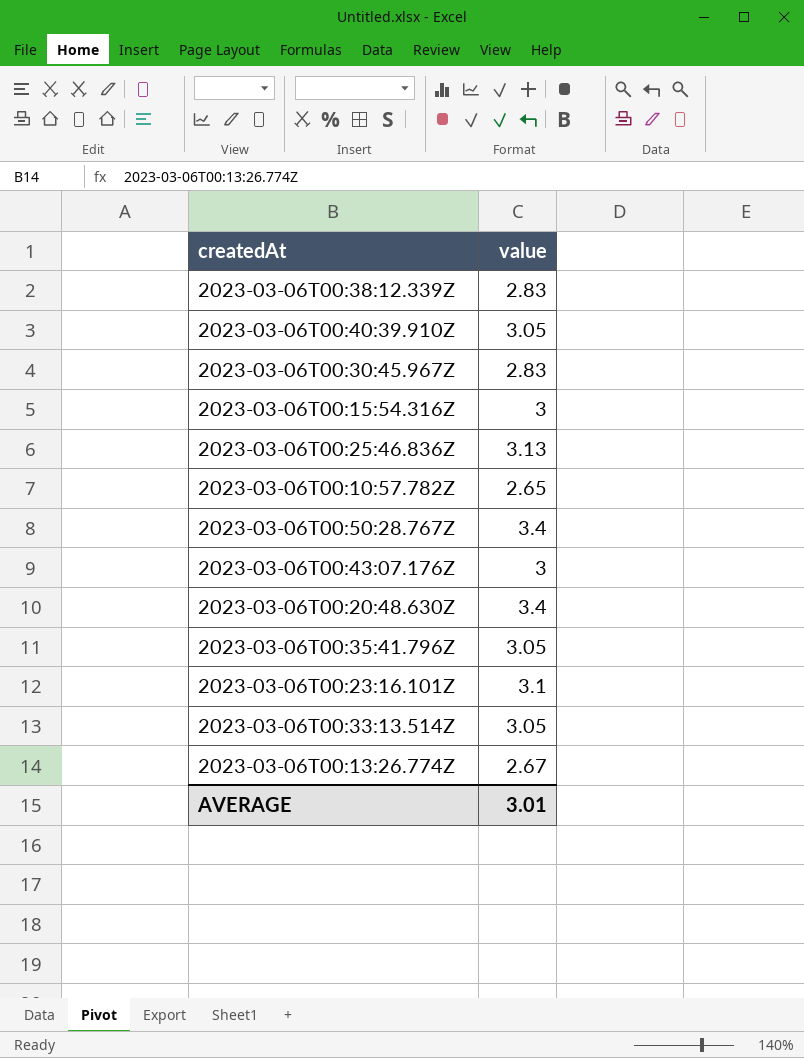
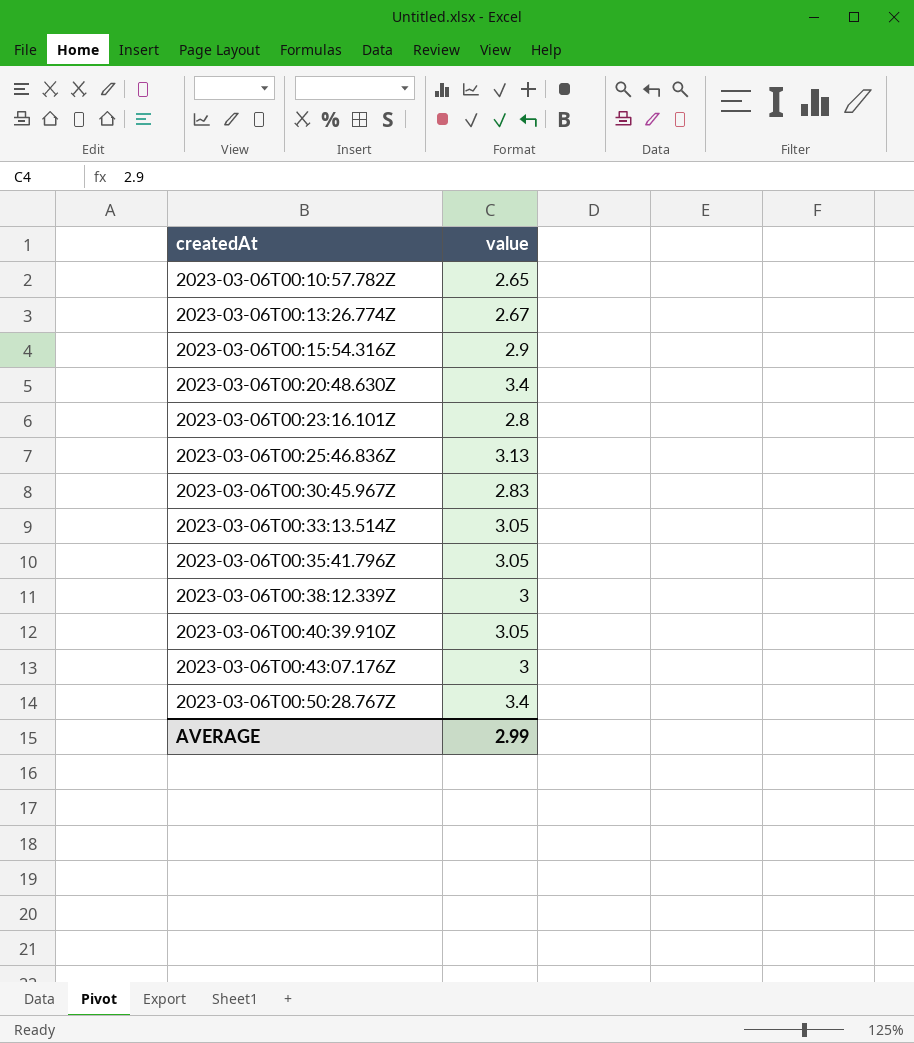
row order: none -> createdAt ascending
2023-03-06T00:15:54.316Z | value: 3 -> 2.9
2023-03-06T00:23:16.101Z | value: 3.1 -> 2.8
2023-03-06T00:38:12.339Z | value: 2.83 -> 3
AVERAGE | value: 3.01 -> 2.99

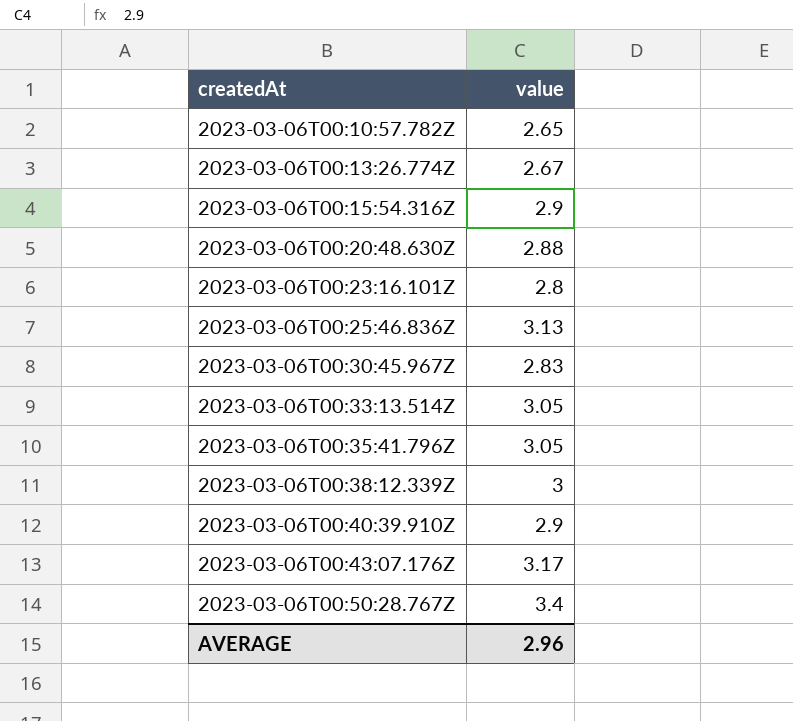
2023-03-06T00:20:48.630Z | value: 3.4 -> 2.88
2023-03-06T00:40:39.910Z | value: 3.05 -> 2.9
2023-03-06T00:43:07.176Z | value: 3 -> 3.17
AVERAGE | value: 2.99 -> 2.96

